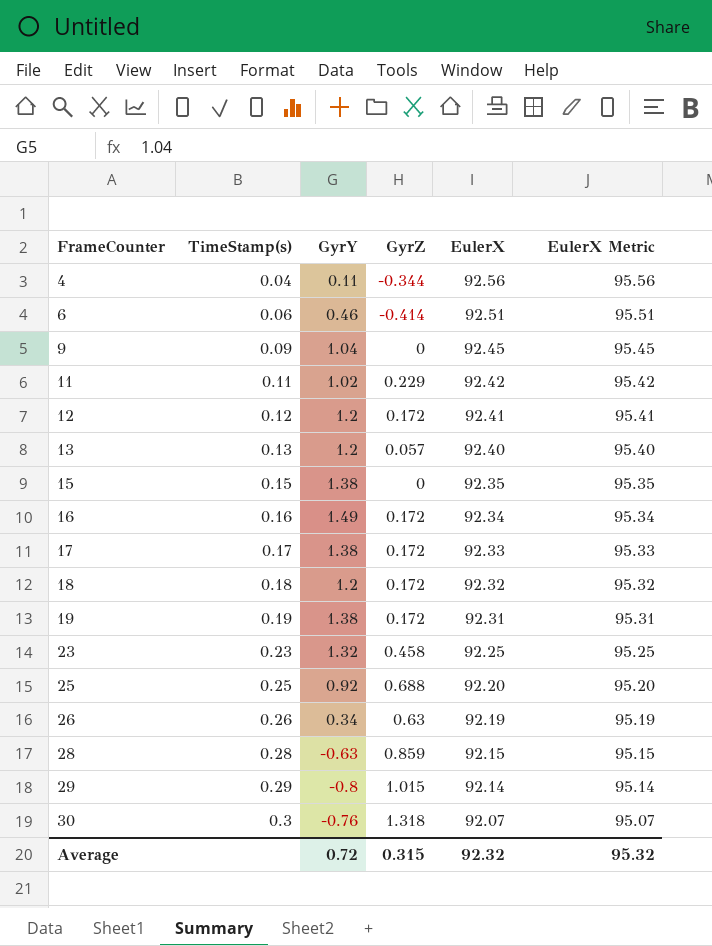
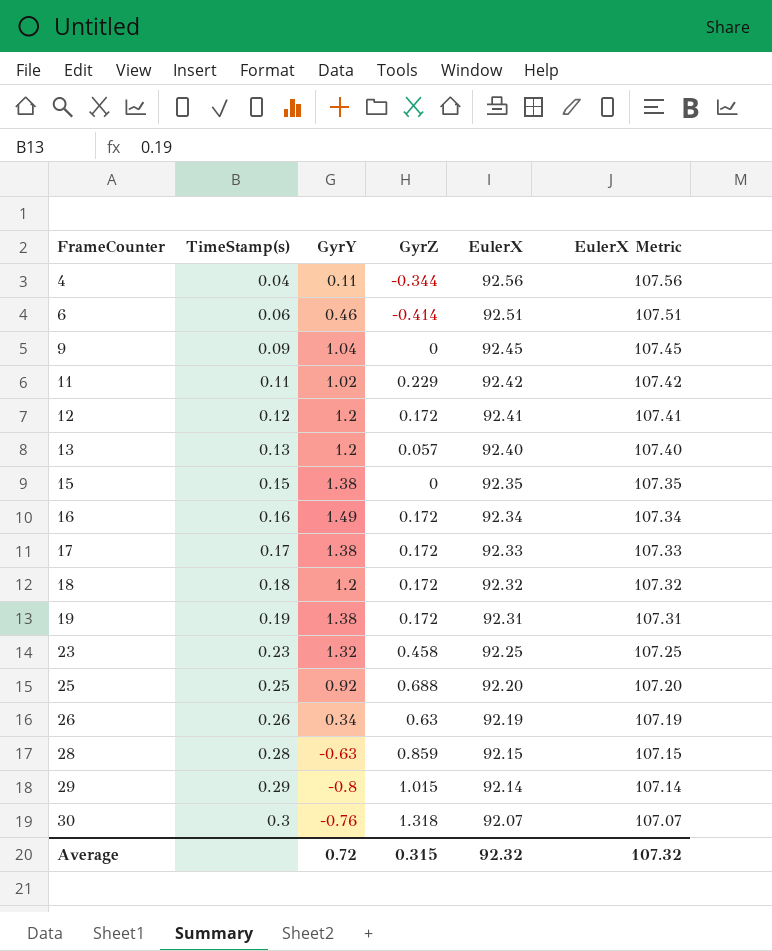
column EulerX Metric | formula: [EulerX] + 3 -> [EulerX] + 15
Average | EulerX Metric: 95.32 -> 107.32

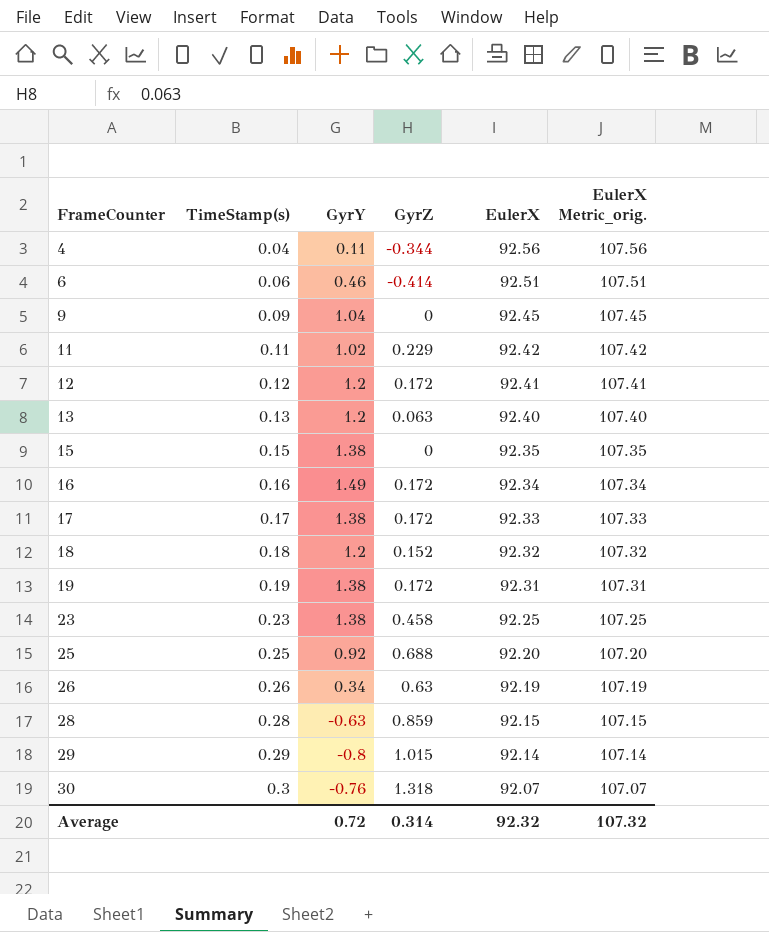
column name: EulerX Metric -> EulerX Metric_orig.
13 | GyrZ: 0.057 -> 0.063
18 | GyrZ: 0.172 -> 0.152
23 | GyrY: 1.32 -> 1.38
Average | GyrZ: 0.315 -> 0.314

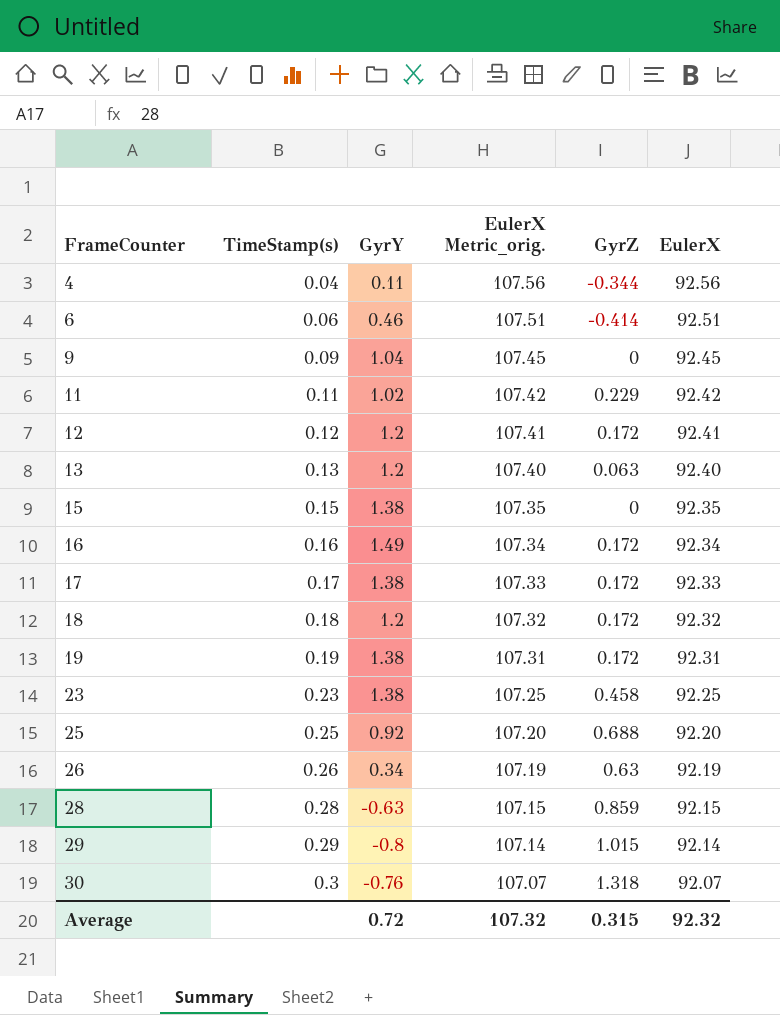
column EulerX Metric_orig. | position: 6 -> 4
18 | GyrZ: 0.152 -> 0.172
Average | GyrZ: 0.314 -> 0.315

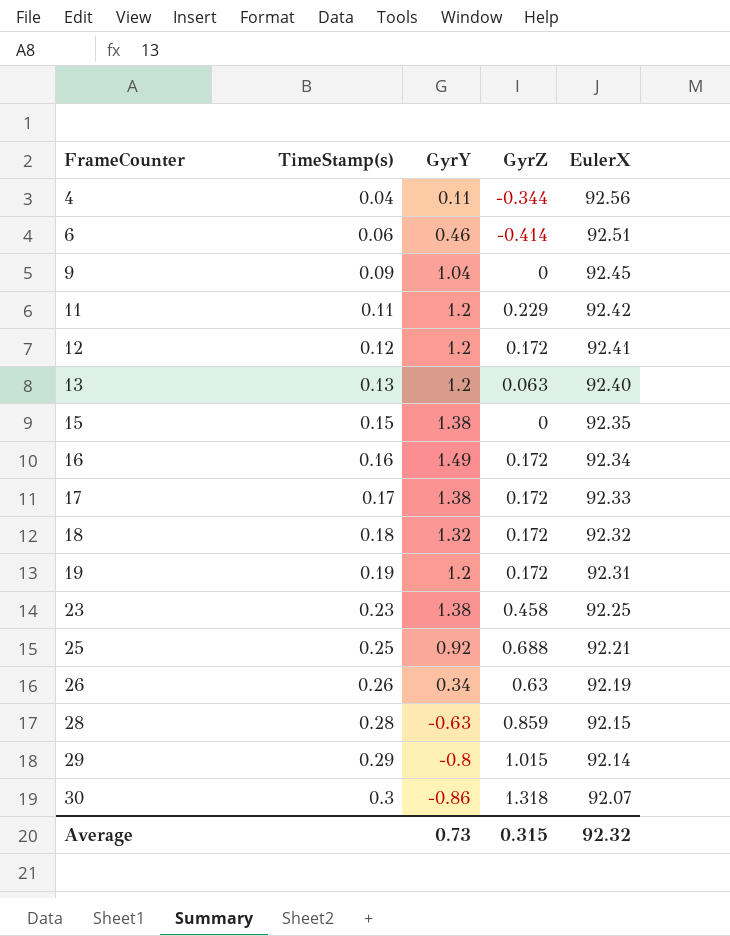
column EulerX Metric_orig. | formula: [EulerX] + 15 -> none
11 | GyrY: 1.02 -> 1.2
18 | GyrY: 1.2 -> 1.32
19 | GyrY: 1.38 -> 1.2
25 | EulerX: 92.20 -> 92.21
30 | GyrY: -0.76 -> -0.86
Average | GyrY: 0.72 -> 0.73

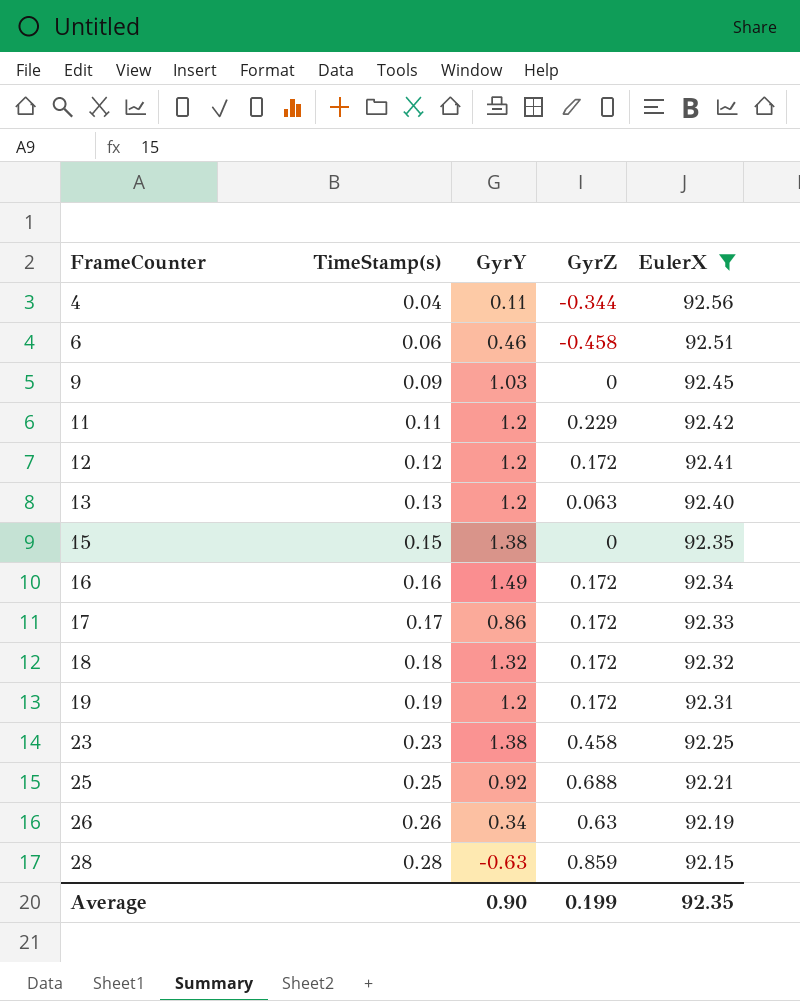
filter: none -> EulerX >= 92.15
6 | GyrZ: -0.414 -> -0.458
9 | GyrY: 1.04 -> 1.03
17 | GyrY: 1.38 -> 0.86
Average | GyrY: 0.73 -> 0.90
Average | GyrZ: 0.315 -> 0.199
Average | EulerX: 92.32 -> 92.35

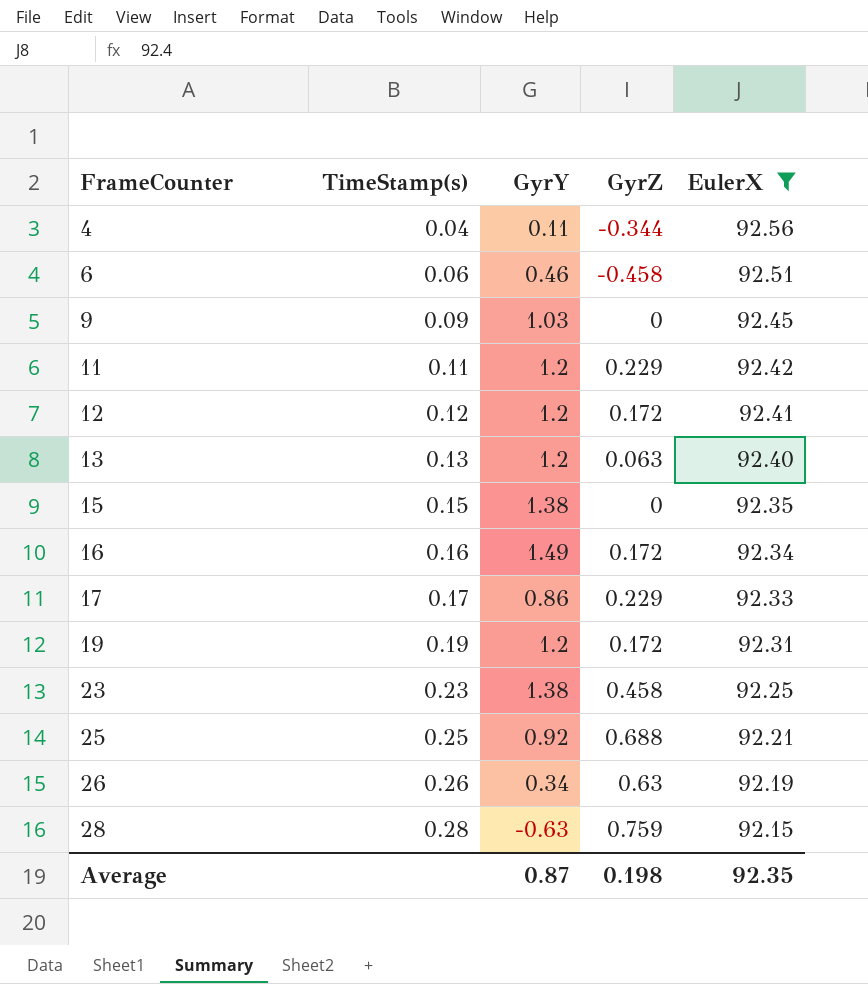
row 18: 0.18 | 1.32 | 0.172 | 92.32 -> none
17 | GyrZ: 0.172 -> 0.229
28 | GyrZ: 0.859 -> 0.759
Average | GyrY: 0.90 -> 0.87
Average | GyrZ: 0.199 -> 0.198

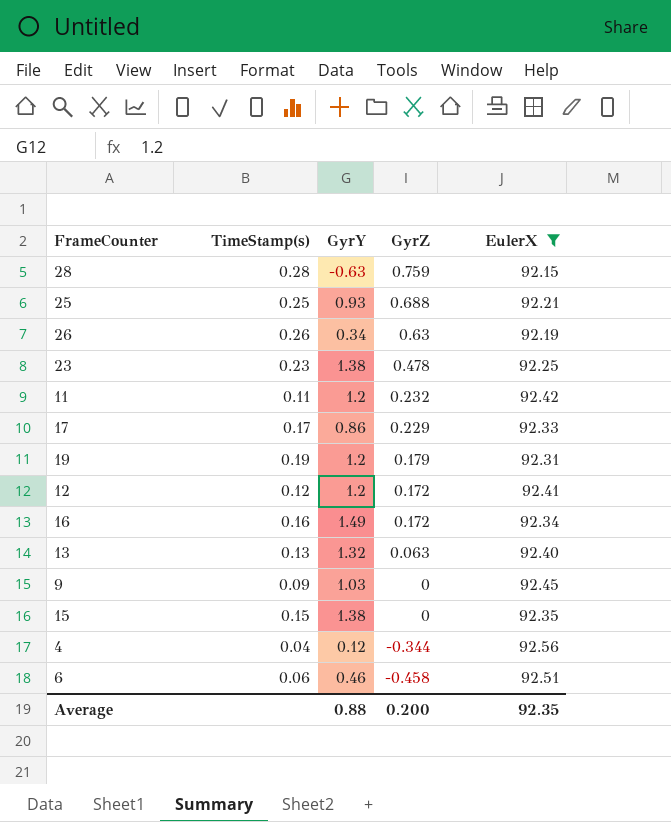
row order: FrameCounter ascending -> GyrZ descending
25 | GyrY: 0.92 -> 0.93
23 | GyrZ: 0.458 -> 0.478
11 | GyrZ: 0.229 -> 0.232
19 | GyrZ: 0.172 -> 0.179
13 | GyrY: 1.2 -> 1.32
4 | GyrY: 0.11 -> 0.12
Average | GyrY: 0.87 -> 0.88
Average | GyrZ: 0.198 -> 0.200

